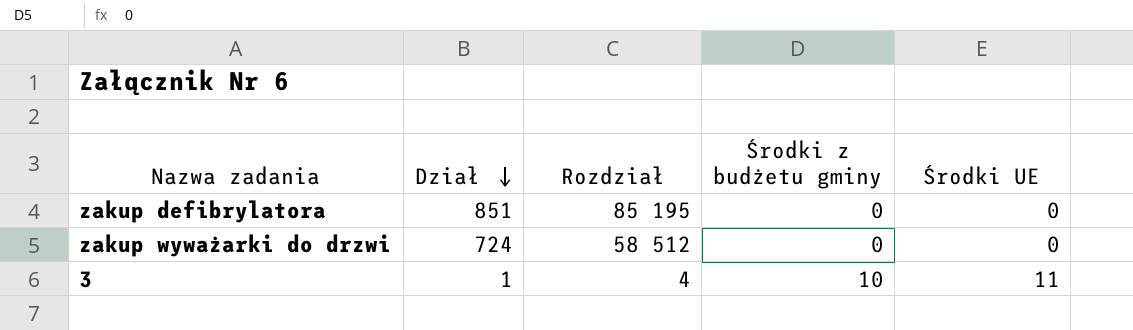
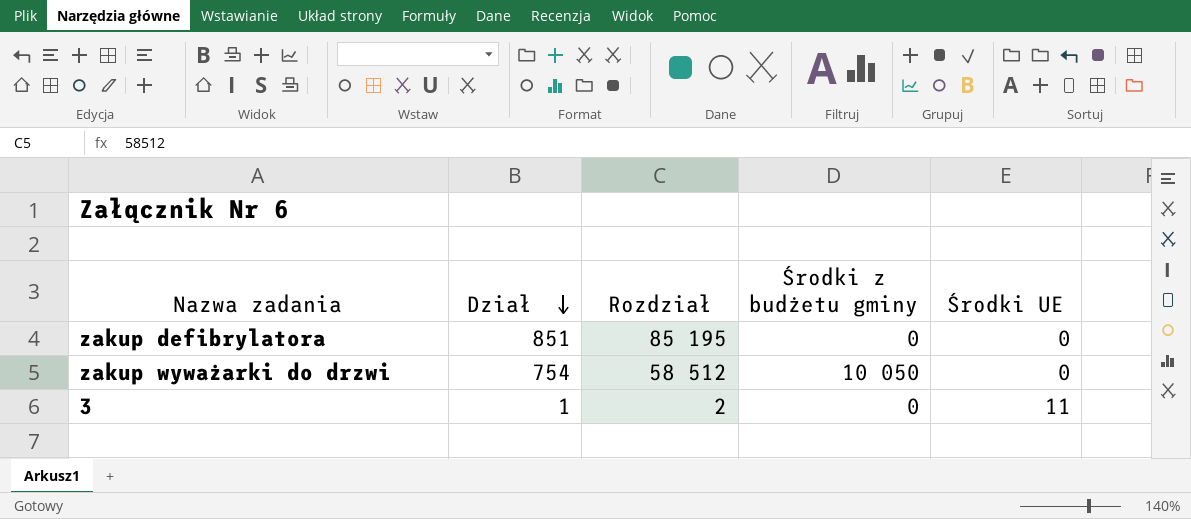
zakup wyważarki do drzwi | Dział: 724 -> 754
zakup wyważarki do drzwi | Środki z budżetu gminy: 0 -> 10 050
3 | Rozdział: 4 -> 2
3 | Środki z budżetu gminy: 10 -> 0

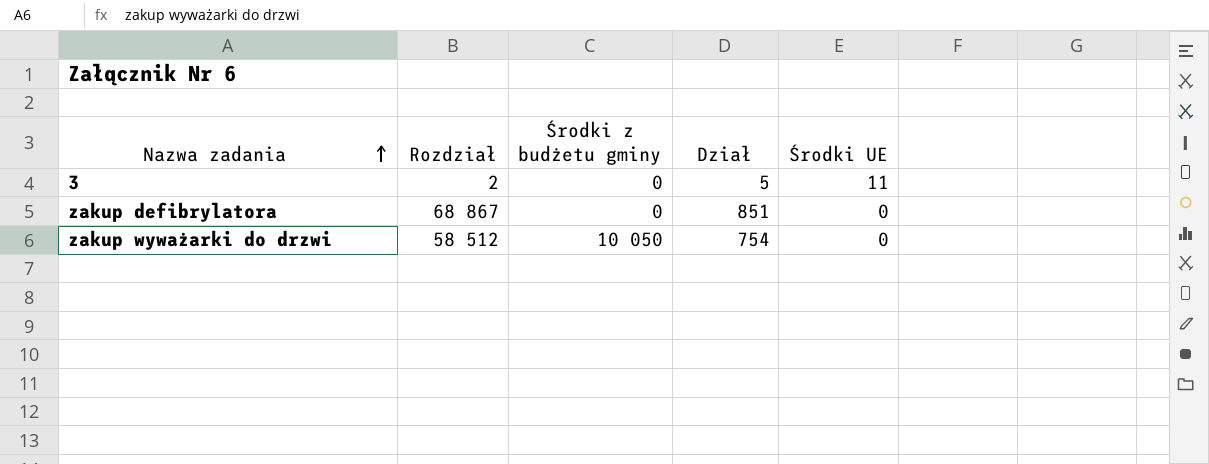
row order: Dział descending -> Nazwa zadania ascending
column Dział | position: 2 -> 4
3 | Dział: 1 -> 5
zakup defibrylatora | Rozdział: 85 195 -> 68 867

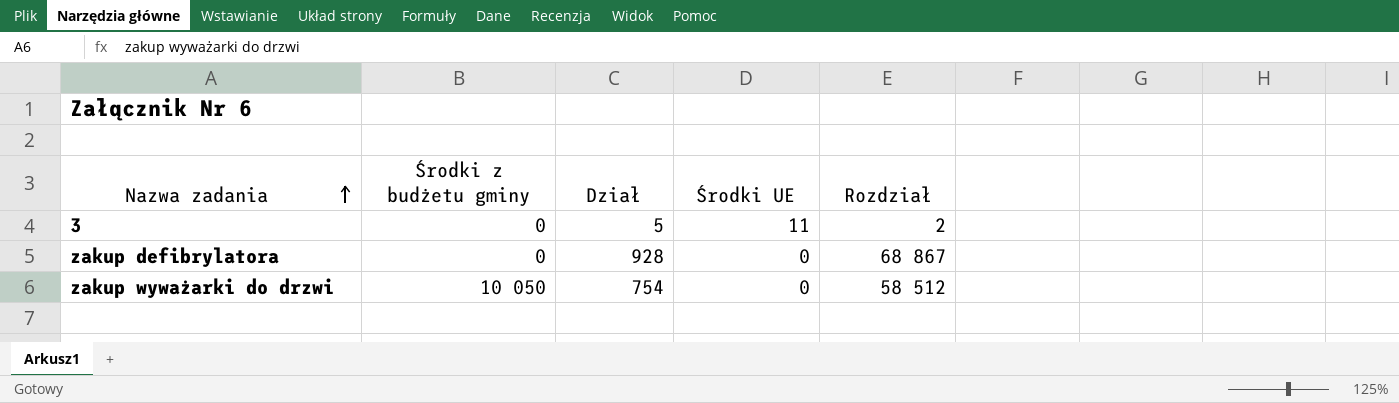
column Rozdział | position: 2 -> 5
zakup defibrylatora | Dział: 851 -> 928

